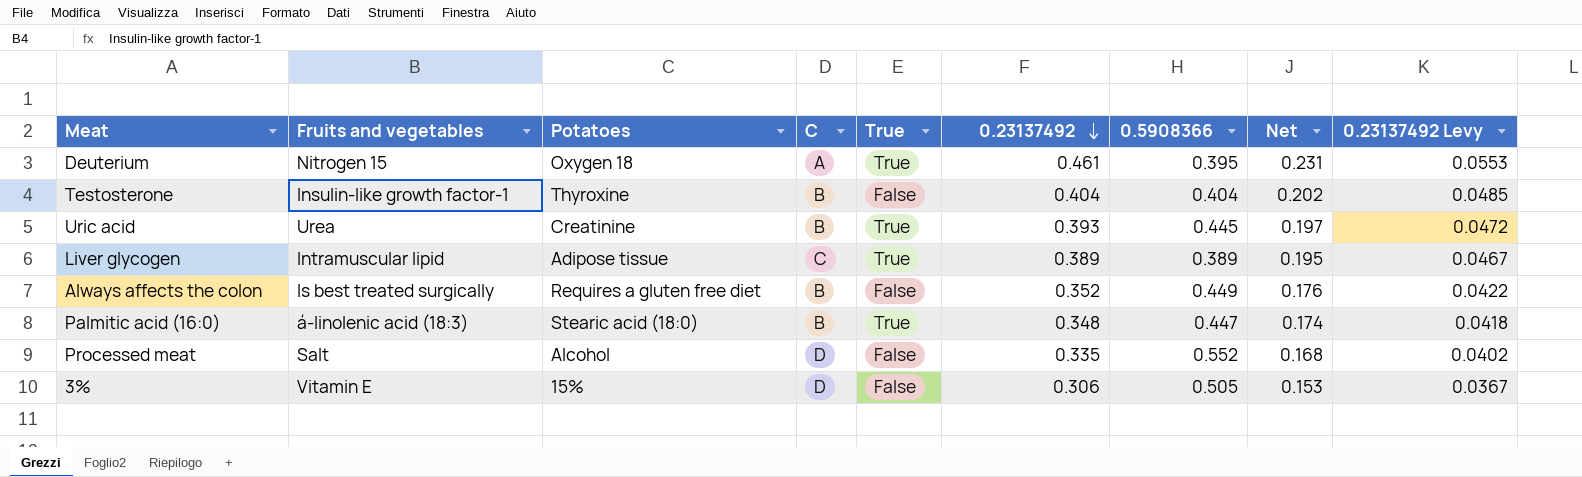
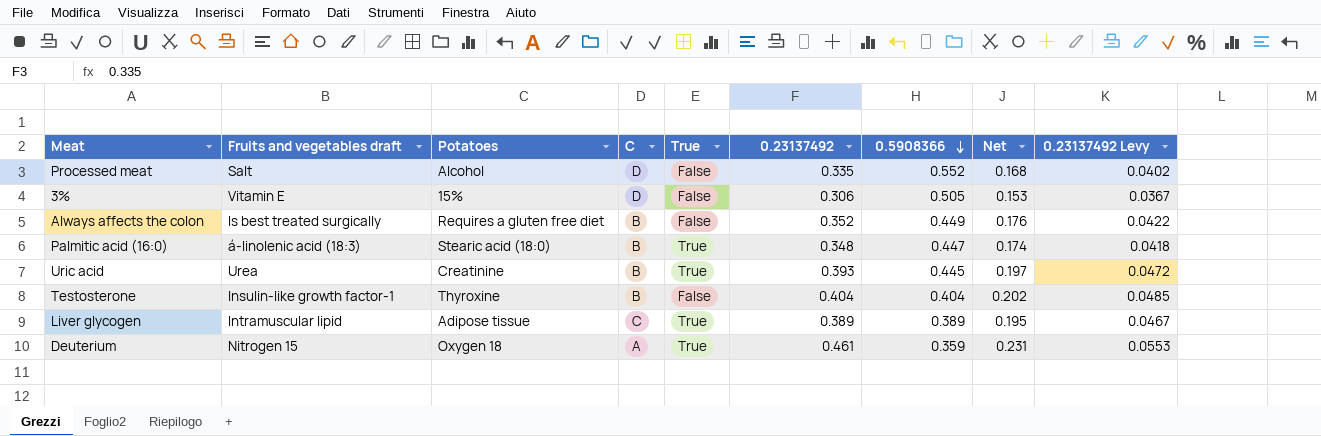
row order: 0.23137492 descending -> 0.5908366 descending
column name: Fruits and vegetables -> Fruits and vegetables draft
Deuterium | 0.5908366: 0.395 -> 0.359

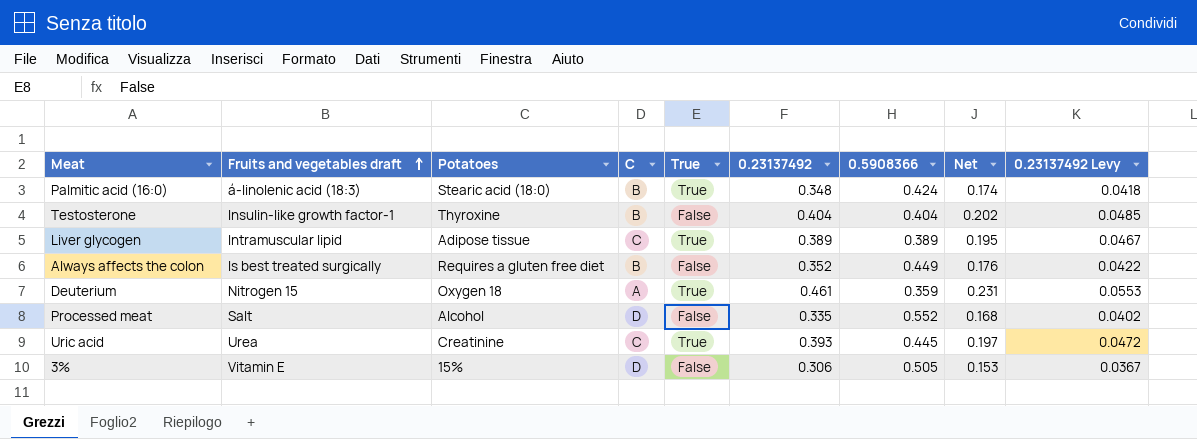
row order: 0.5908366 descending -> Fruits and vegetables draft ascending
Palmitic acid (16:0) | 0.5908366: 0.447 -> 0.424
Uric acid | C: B -> C

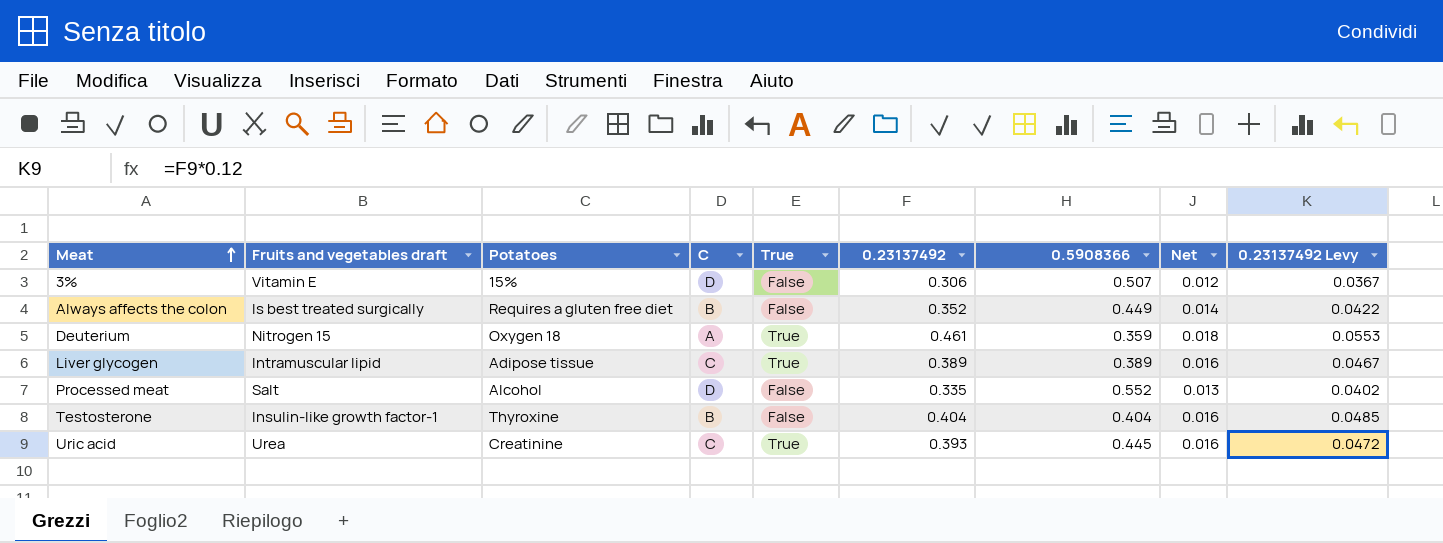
row order: Fruits and vegetables draft ascending -> Meat ascending
column Net | formula: [0.23137492] * 0.5 -> [0.23137492] * 0.04
row Palmitic acid (16:0): á-linolenic acid (18:3) | Stearic acid (18:0) | B | True | 0.348 | 0.424 | 0.174 | 0.0418 -> none
3% | 0.5908366: 0.505 -> 0.507

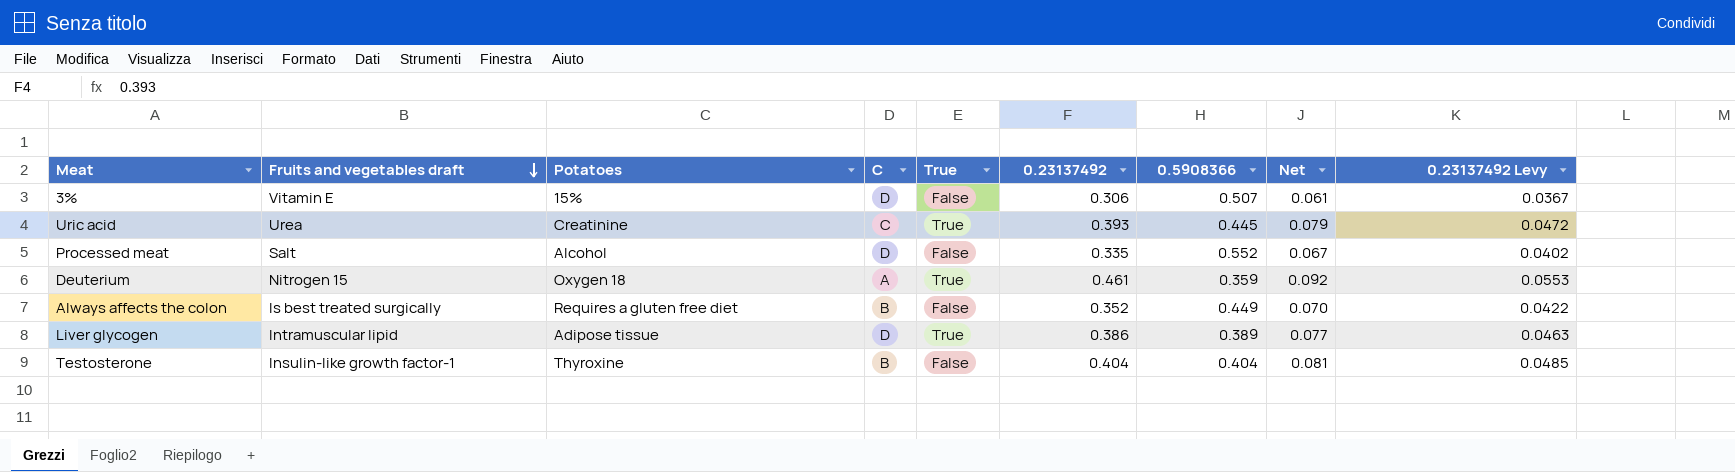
row order: Meat ascending -> Fruits and vegetables draft descending
column Net | formula: [0.23137492] * 0.04 -> [0.23137492] * 0.2
Liver glycogen | C: C -> D
Liver glycogen | 0.23137492: 0.389 -> 0.386
Liver glycogen | 0.23137492 Levy: 0.0467 -> 0.0463

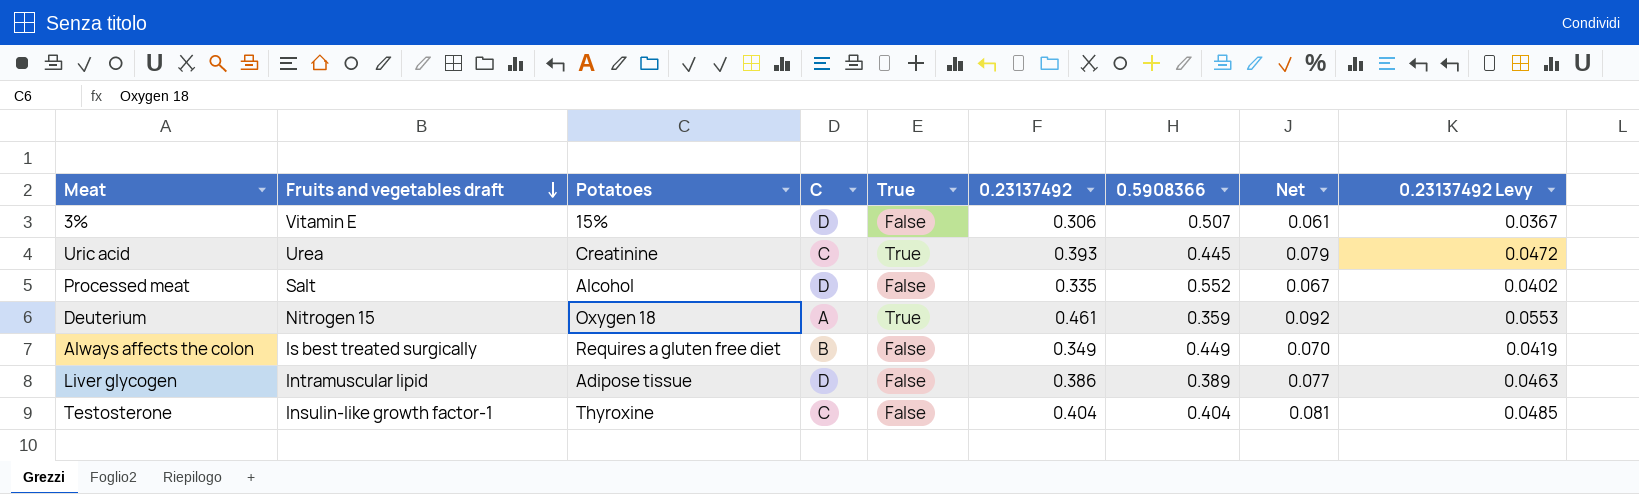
Always affects the colon | 0.23137492: 0.352 -> 0.349
Always affects the colon | 0.23137492 Levy: 0.0422 -> 0.0419
Liver glycogen | True: True -> False
Testosterone | C: B -> C

